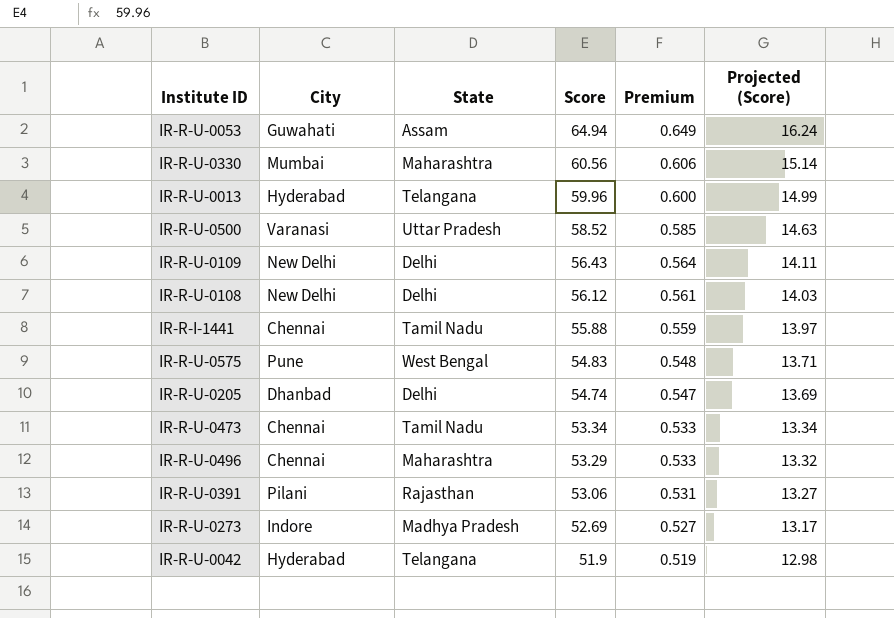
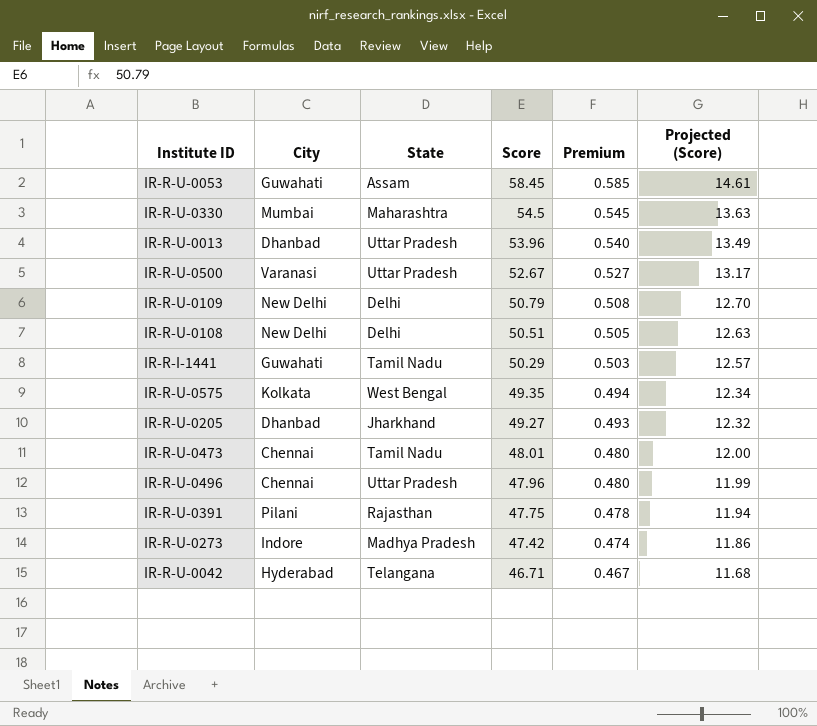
IR-R-U-0053 | Score: 64.94 -> 58.45
IR-R-U-0053 | Premium: 0.649 -> 0.585
IR-R-U-0053 | Projected (Score): 16.24 -> 14.61
IR-R-U-0330 | Score: 60.56 -> 54.5
IR-R-U-0330 | Premium: 0.606 -> 0.545
IR-R-U-0330 | Projected (Score): 15.14 -> 13.63
IR-R-U-0013 | City: Hyderabad -> Dhanbad
IR-R-U-0013 | State: Telangana -> Uttar Pradesh
IR-R-U-0013 | Score: 59.96 -> 53.96
IR-R-U-0013 | Premium: 0.600 -> 0.540
IR-R-U-0013 | Projected (Score): 14.99 -> 13.49
IR-R-U-0500 | Score: 58.52 -> 52.67
IR-R-U-0500 | Premium: 0.585 -> 0.527
IR-R-U-0500 | Projected (Score): 14.63 -> 13.17
IR-R-U-0109 | Score: 56.43 -> 50.79
IR-R-U-0109 | Premium: 0.564 -> 0.508
IR-R-U-0109 | Projected (Score): 14.11 -> 12.70
IR-R-U-0108 | Score: 56.12 -> 50.51
IR-R-U-0108 | Premium: 0.561 -> 0.505
IR-R-U-0108 | Projected (Score): 14.03 -> 12.63
IR-R-I-1441 | City: Chennai -> Guwahati
IR-R-I-1441 | Score: 55.88 -> 50.29
IR-R-I-1441 | Premium: 0.559 -> 0.503
IR-R-I-1441 | Projected (Score): 13.97 -> 12.57
IR-R-U-0575 | City: Pune -> Kolkata
IR-R-U-0575 | Score: 54.83 -> 49.35
IR-R-U-0575 | Premium: 0.548 -> 0.494
IR-R-U-0575 | Projected (Score): 13.71 -> 12.34
IR-R-U-0205 | State: Delhi -> Jharkhand
IR-R-U-0205 | Score: 54.74 -> 49.27
IR-R-U-0205 | Premium: 0.547 -> 0.493
IR-R-U-0205 | Projected (Score): 13.69 -> 12.32
IR-R-U-0473 | Score: 53.34 -> 48.01
IR-R-U-0473 | Premium: 0.533 -> 0.480
IR-R-U-0473 | Projected (Score): 13.34 -> 12.00
IR-R-U-0496 | State: Maharashtra -> Uttar Pradesh
IR-R-U-0496 | Score: 53.29 -> 47.96
IR-R-U-0496 | Premium: 0.533 -> 0.480
IR-R-U-0496 | Projected (Score): 13.32 -> 11.99
IR-R-U-0391 | Score: 53.06 -> 47.75
IR-R-U-0391 | Premium: 0.531 -> 0.478
IR-R-U-0391 | Projected (Score): 13.27 -> 11.94
IR-R-U-0273 | Score: 52.69 -> 47.42
IR-R-U-0273 | Premium: 0.527 -> 0.474
IR-R-U-0273 | Projected (Score): 13.17 -> 11.86
IR-R-U-0042 | Score: 51.9 -> 46.71
IR-R-U-0042 | Premium: 0.519 -> 0.467
IR-R-U-0042 | Projected (Score): 12.98 -> 11.68

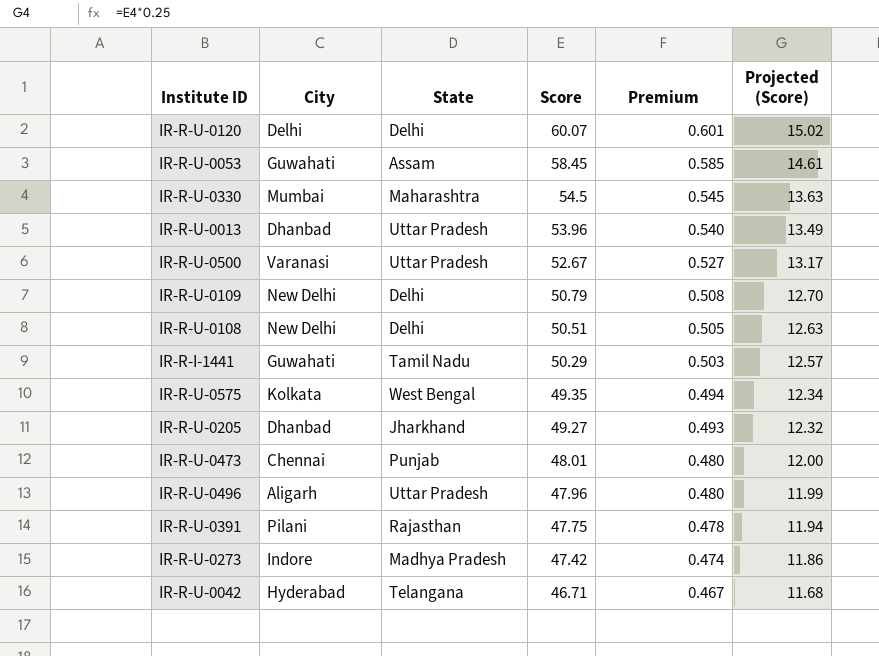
row IR-R-U-0120: none -> Delhi | Delhi | 60.07 | 0.601 | 15.02
IR-R-U-0473 | State: Tamil Nadu -> Punjab
IR-R-U-0496 | City: Chennai -> Aligarh

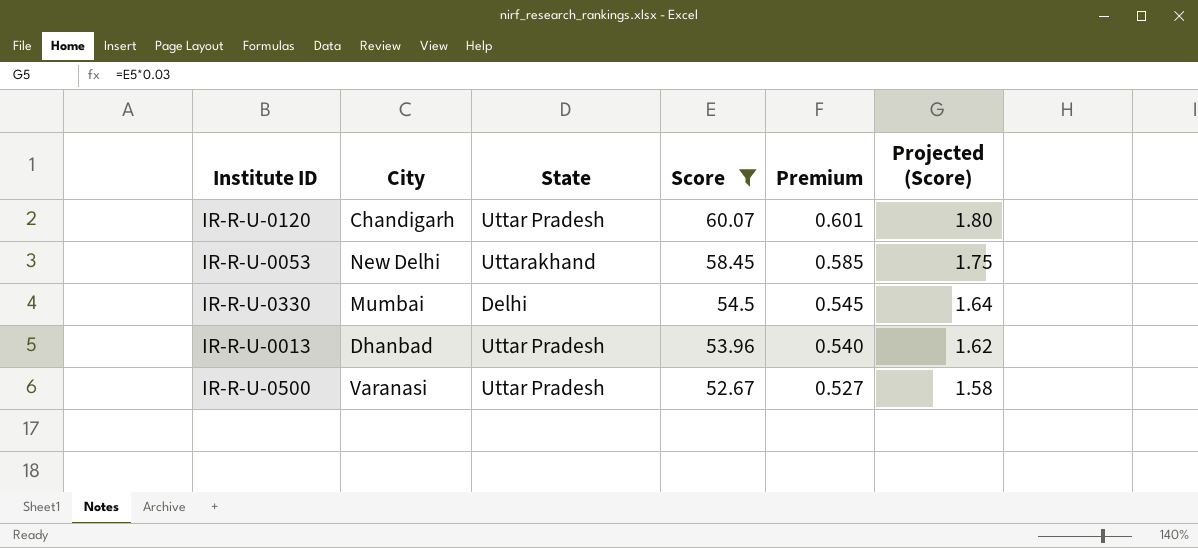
filter: none -> Score >= 52.67
column Projected (Score) | formula: [Score] * 0.25 -> [Score] * 0.03
IR-R-U-0120 | City: Delhi -> Chandigarh
IR-R-U-0120 | State: Delhi -> Uttar Pradesh
IR-R-U-0053 | City: Guwahati -> New Delhi
IR-R-U-0053 | State: Assam -> Uttarakhand
IR-R-U-0330 | State: Maharashtra -> Delhi

